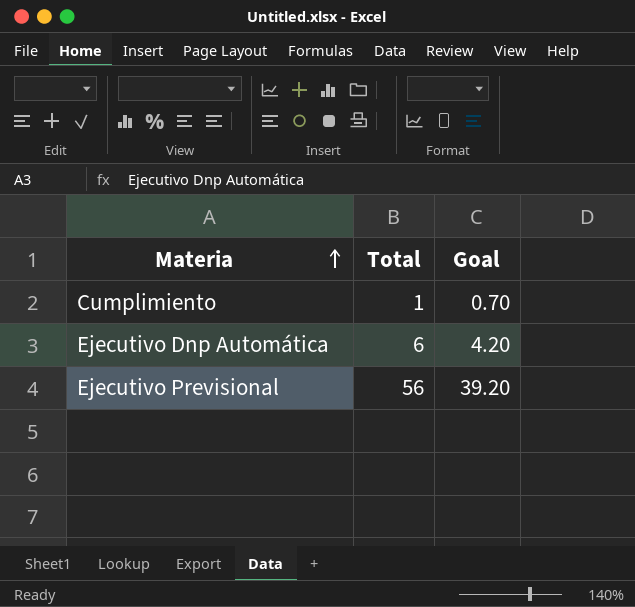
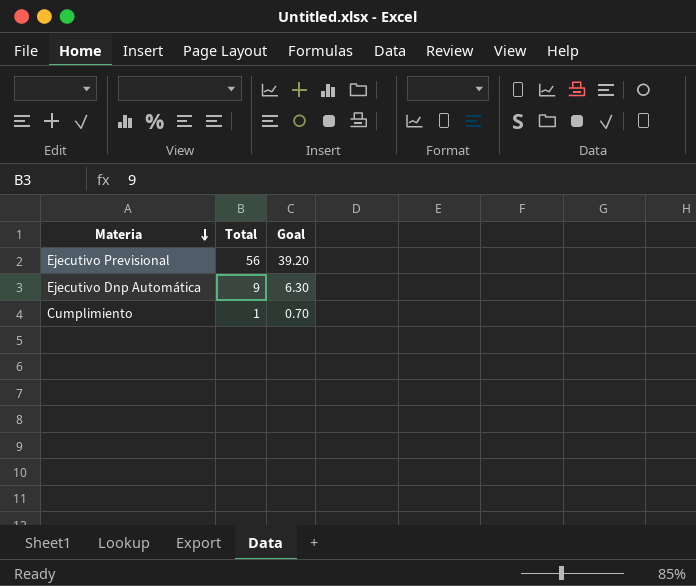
row order: Materia ascending -> Materia descending
Ejecutivo Dnp Automática | Total: 6 -> 9
Ejecutivo Dnp Automática | Goal: 4.20 -> 6.30

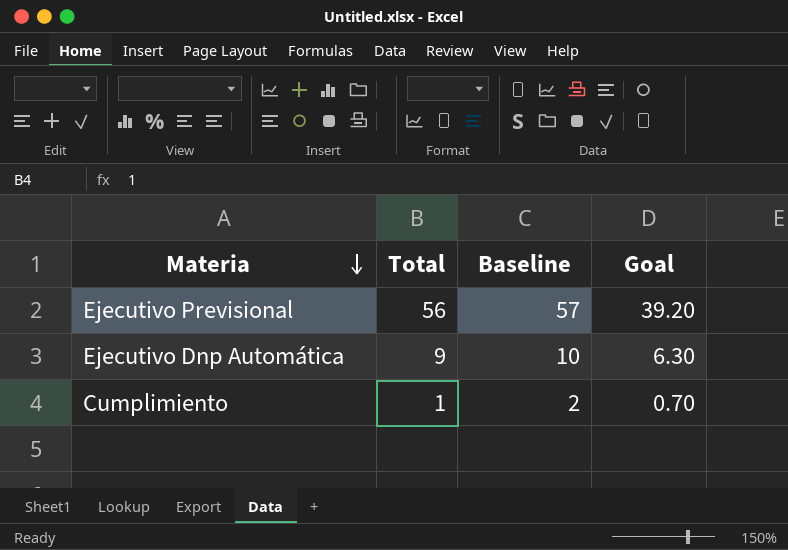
column Baseline | formula: none -> [Total] + 1

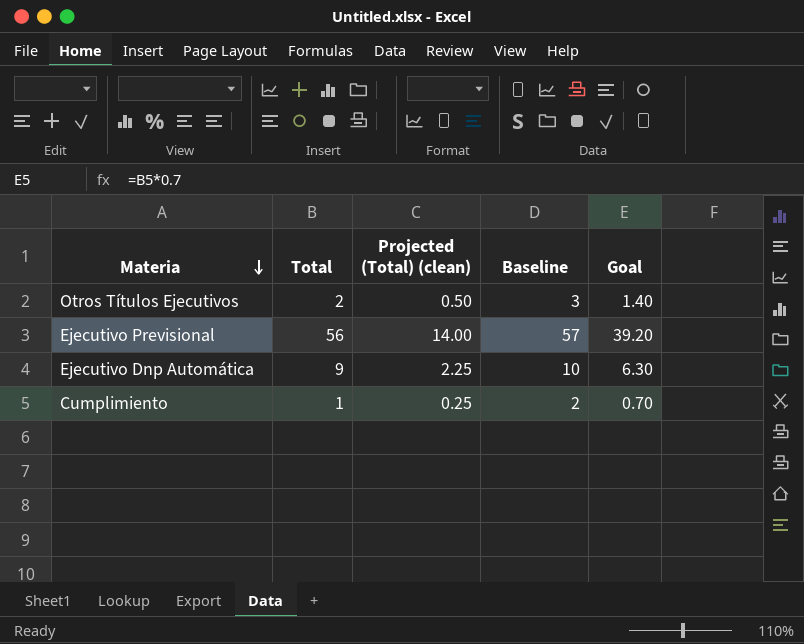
column Projected (Total) (clean) | formula: none -> [Total] * 0.25
row Otros Títulos Ejecutivos: none -> 2 | 0.50 | 3 | 1.40

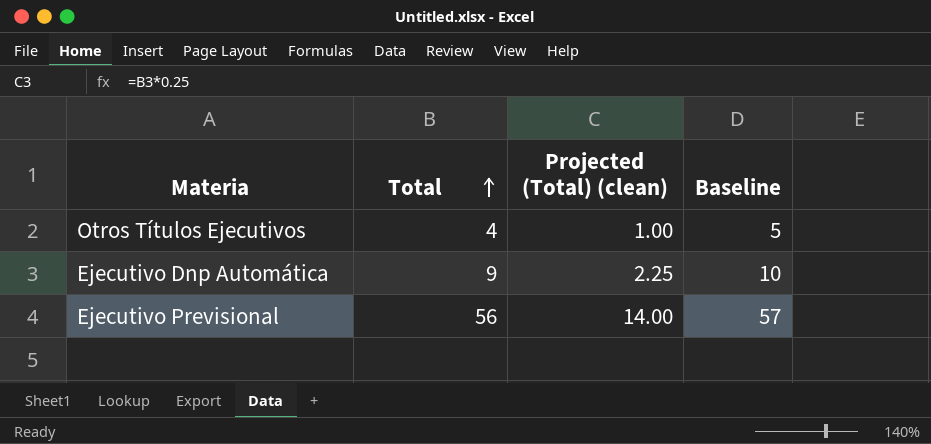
row order: Materia descending -> Total ascending
column Goal | formula: [Total] * 0.7 -> none
row Cumplimiento: 1 | 0.25 | 2 | 0.70 -> none
Otros Títulos Ejecutivos | Total: 2 -> 4
Otros Títulos Ejecutivos | Projected (Total) (clean): 0.50 -> 1.00
Otros Títulos Ejecutivos | Baseline: 3 -> 5

